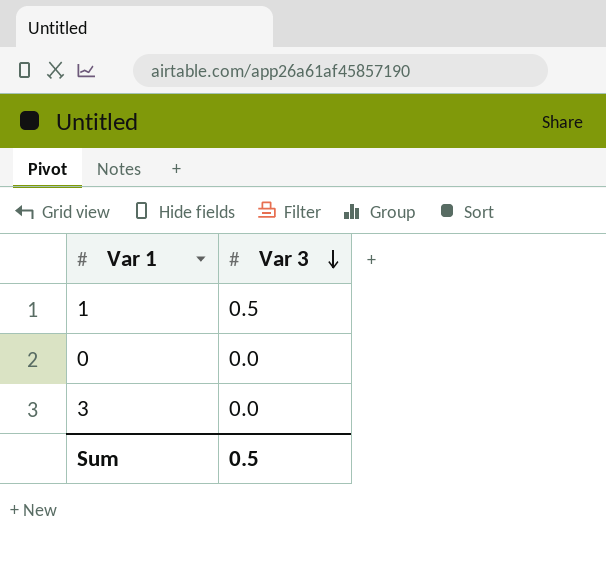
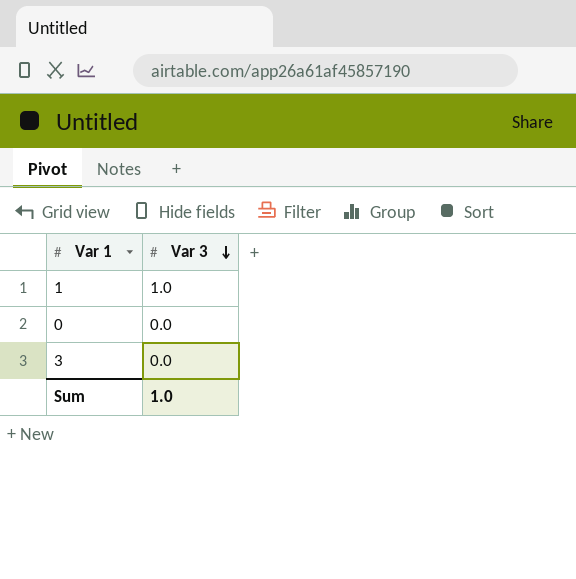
1 | Var 3: 0.5 -> 1.0
Sum | Var 3: 0.5 -> 1.0

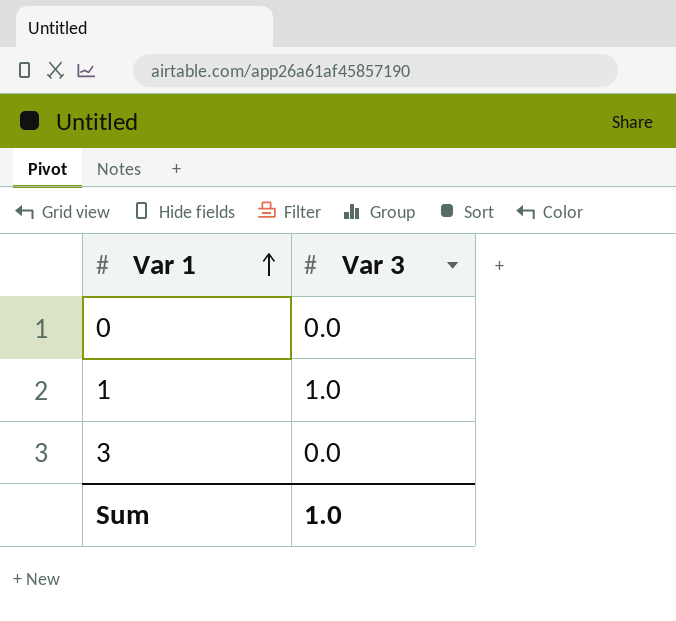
row order: Var 3 descending -> Var 1 ascending

